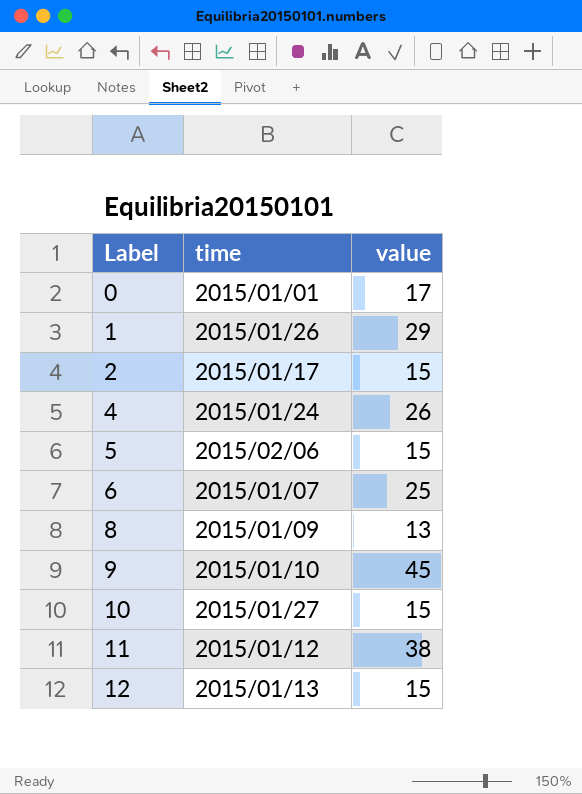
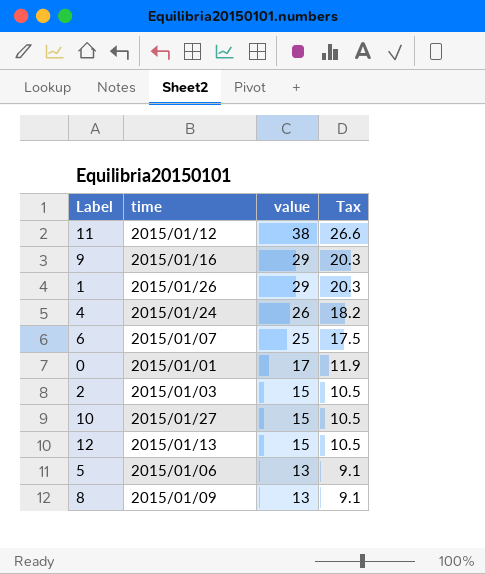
row order: Label ascending -> value descending
column Tax | formula: none -> [value] * 0.7
9 | time: 2015/01/10 -> 2015/01/16
9 | value: 45 -> 29
2 | time: 2015/01/17 -> 2015/01/03
5 | time: 2015/02/06 -> 2015/01/06
5 | value: 15 -> 13

